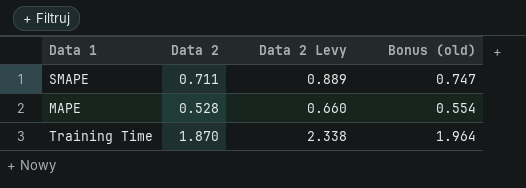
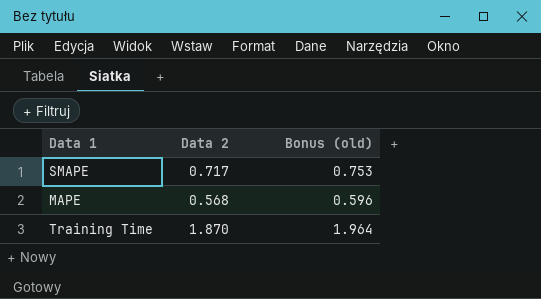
column Data 2 Levy | formula: [Data 2] * 1.25 -> none
SMAPE | Data 2: 0.711 -> 0.717
SMAPE | Bonus (old): 0.747 -> 0.753
MAPE | Data 2: 0.528 -> 0.568
MAPE | Bonus (old): 0.554 -> 0.596

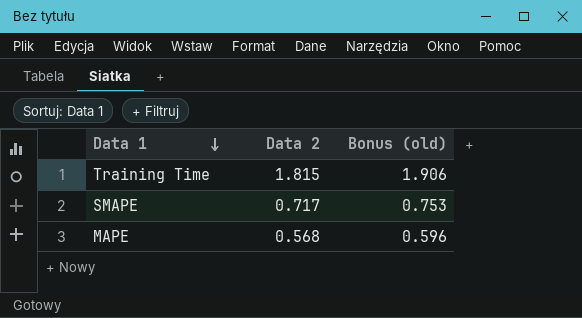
row order: none -> Data 1 descending
Training Time | Data 2: 1.870 -> 1.815
Training Time | Bonus (old): 1.964 -> 1.906

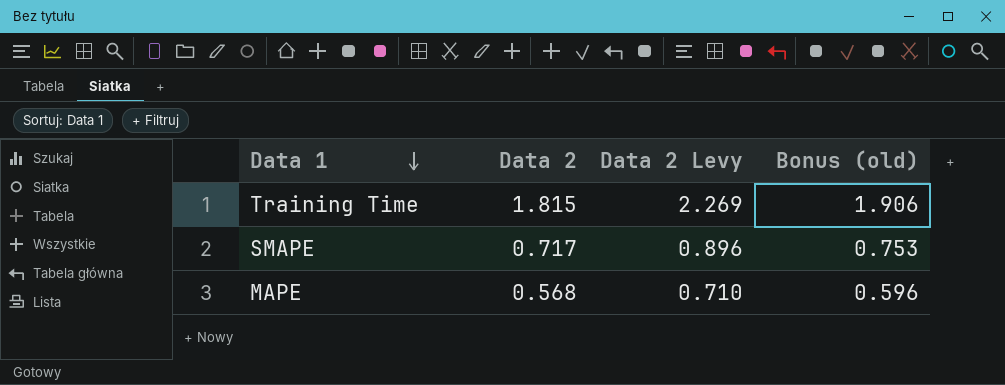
column Data 2 Levy | formula: none -> [Data 2] * 1.25

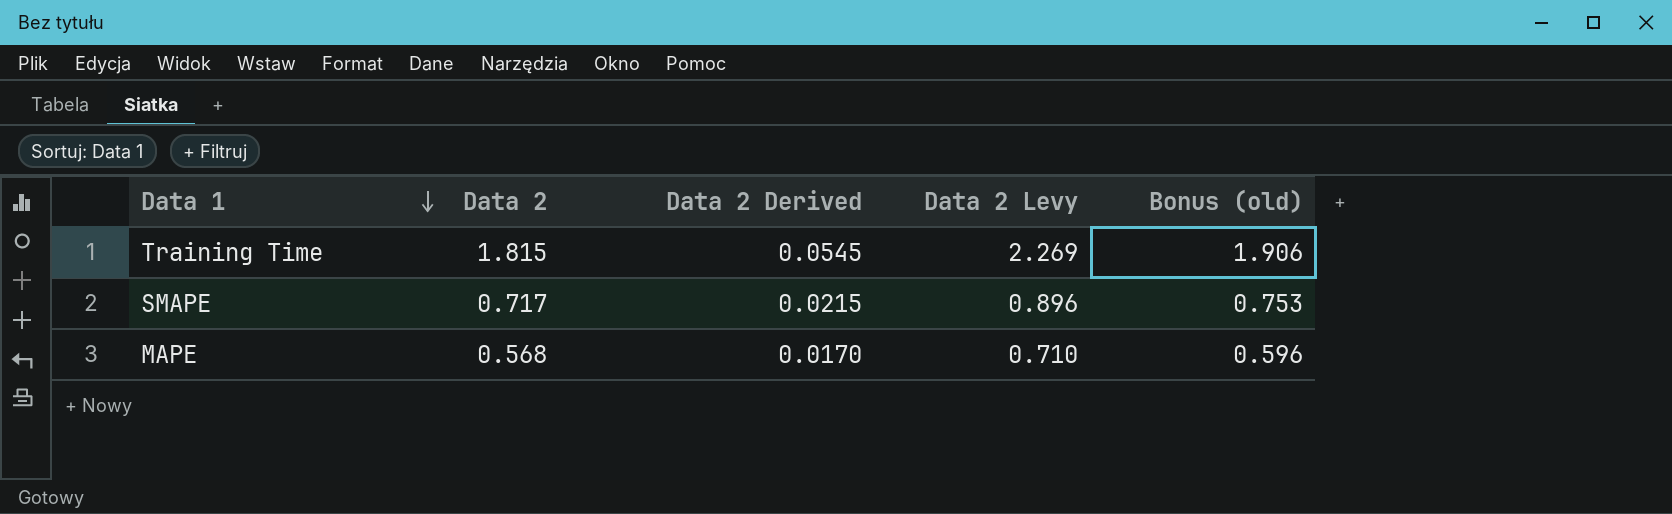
column Data 2 Derived | formula: none -> [Data 2] * 0.03

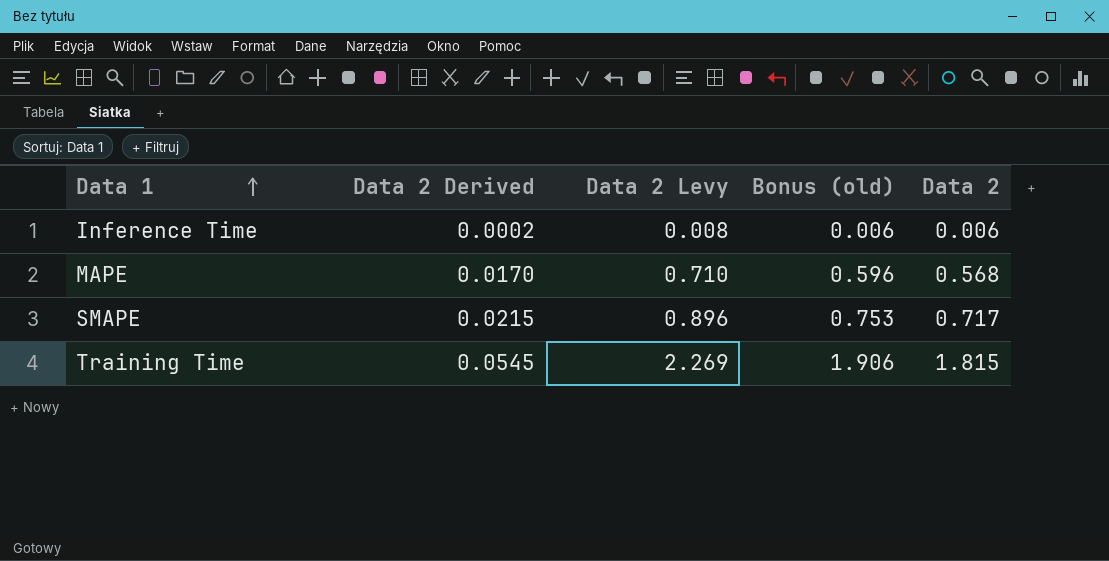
row order: Data 1 descending -> Data 1 ascending
column Data 2 | position: 2 -> 5
row Inference Time: none -> 0.0002 | 0.008 | 0.006 | 0.006

